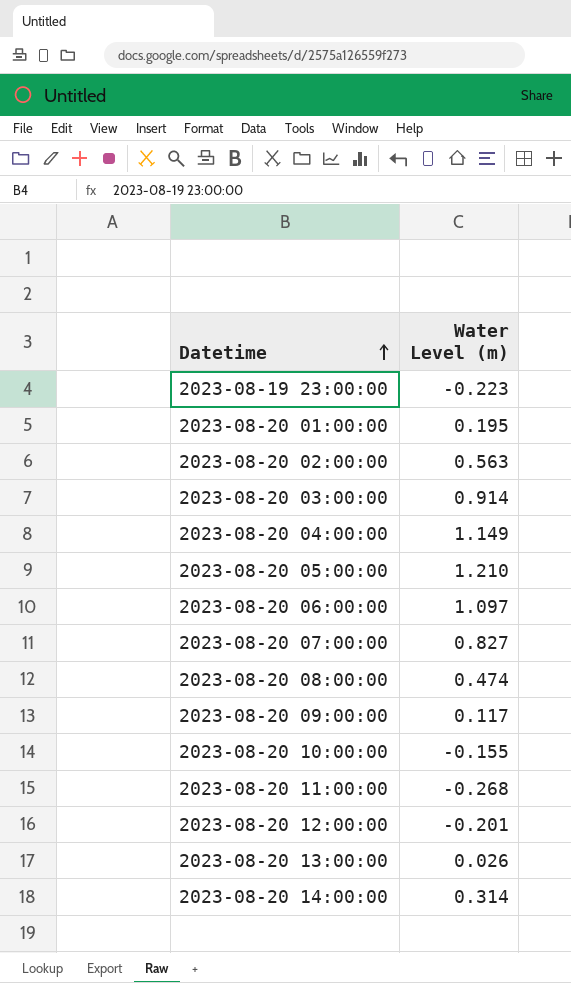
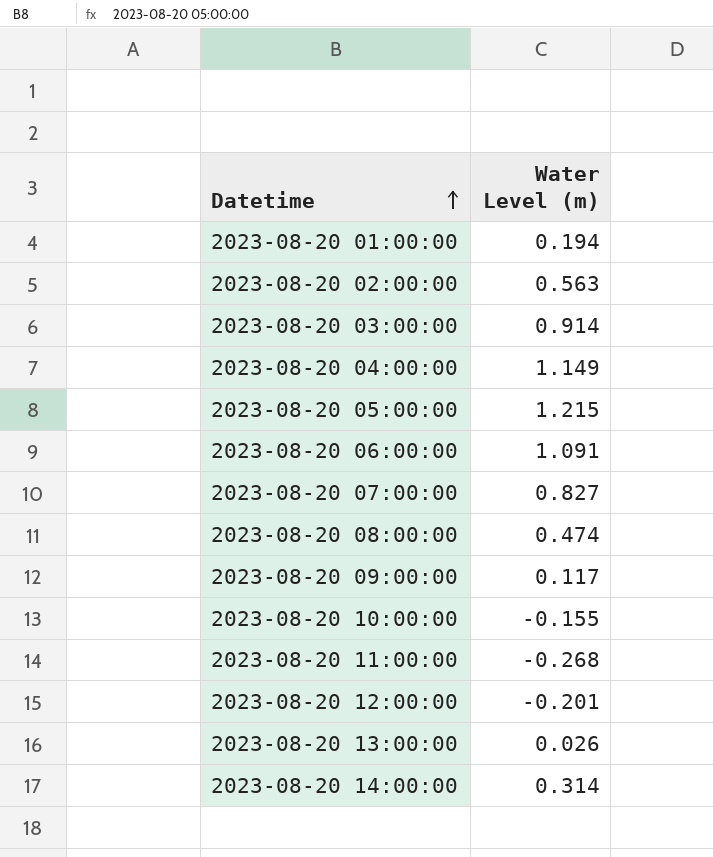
row 2023-08-19 23:00:00: -0.223 -> none
2023-08-20 01:00:00 | Water Level (m): 0.195 -> 0.194
2023-08-20 05:00:00 | Water Level (m): 1.210 -> 1.215
2023-08-20 06:00:00 | Water Level (m): 1.097 -> 1.091

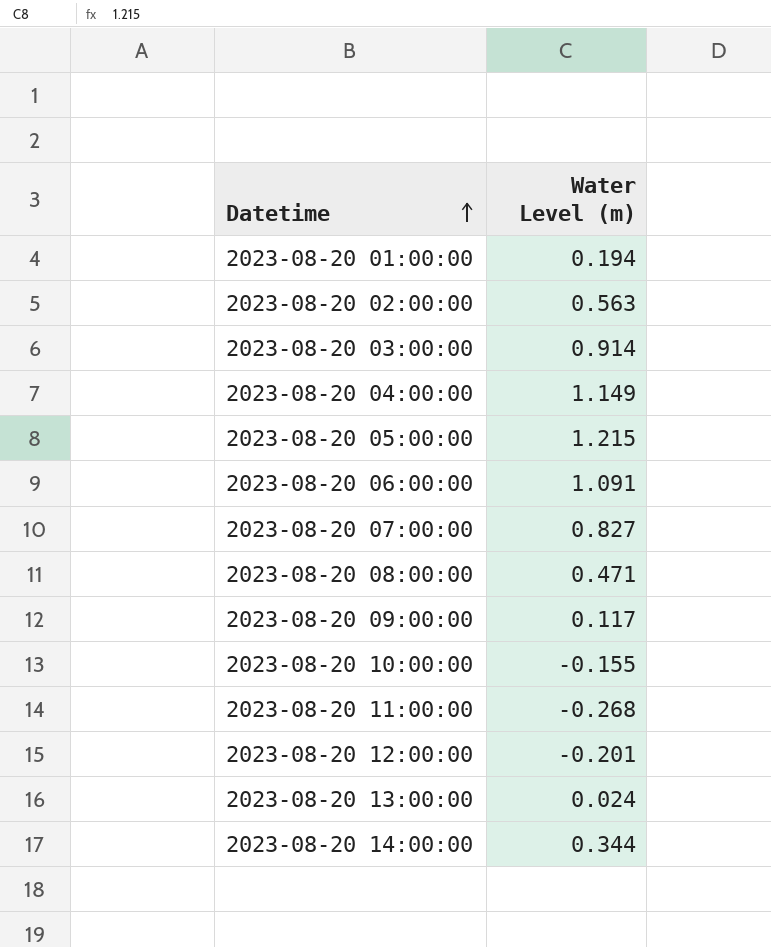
2023-08-20 08:00:00 | Water Level (m): 0.474 -> 0.471
2023-08-20 13:00:00 | Water Level (m): 0.026 -> 0.024
2023-08-20 14:00:00 | Water Level (m): 0.314 -> 0.344

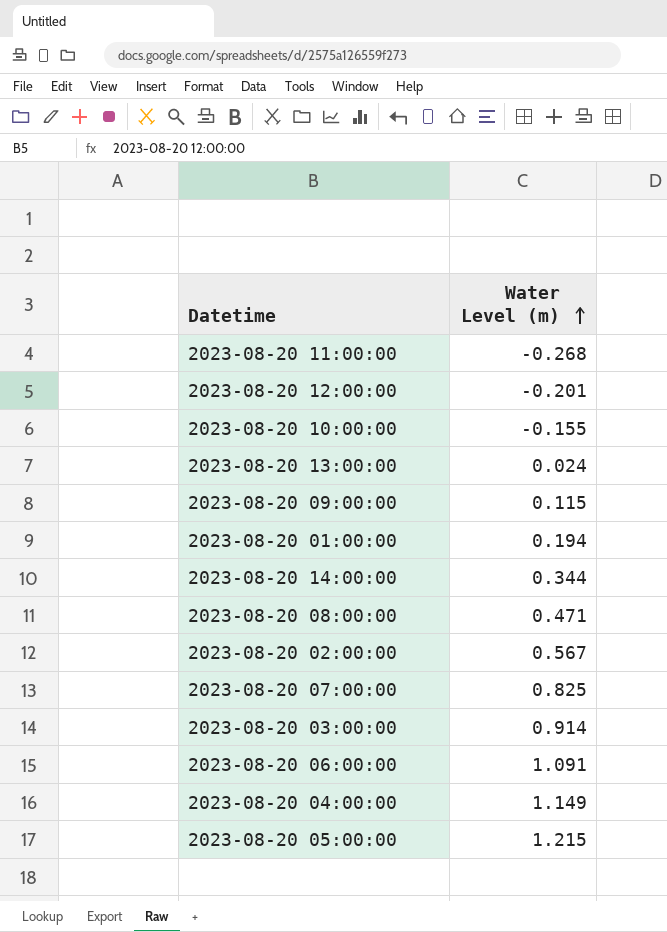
row order: Datetime ascending -> Water Level (m) ascending
2023-08-20 09:00:00 | Water Level (m): 0.117 -> 0.115
2023-08-20 02:00:00 | Water Level (m): 0.563 -> 0.567
2023-08-20 07:00:00 | Water Level (m): 0.827 -> 0.825

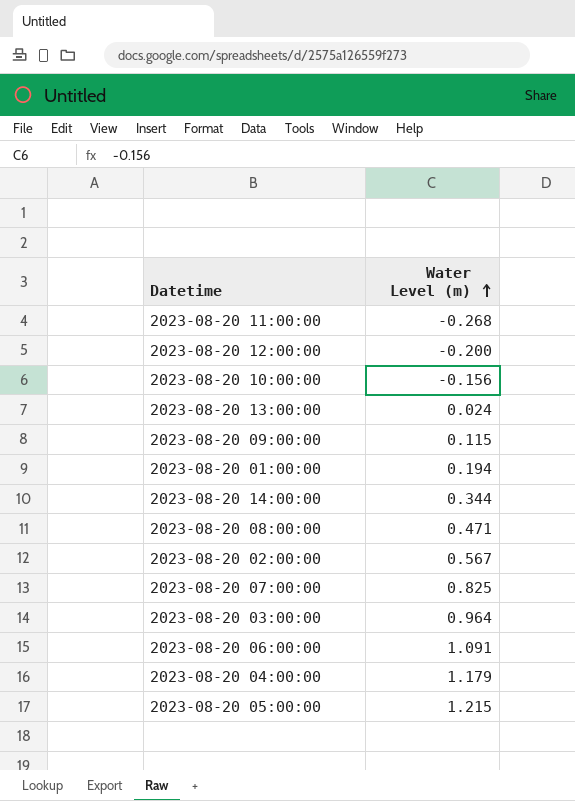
2023-08-20 12:00:00 | Water Level (m): -0.201 -> -0.200
2023-08-20 10:00:00 | Water Level (m): -0.155 -> -0.156
2023-08-20 03:00:00 | Water Level (m): 0.914 -> 0.964
2023-08-20 04:00:00 | Water Level (m): 1.149 -> 1.179

